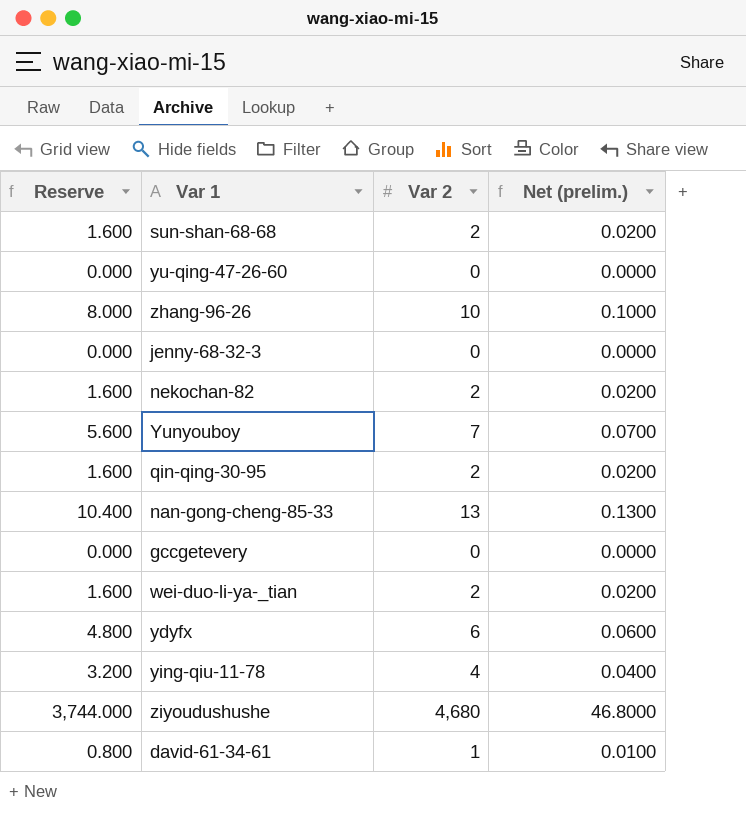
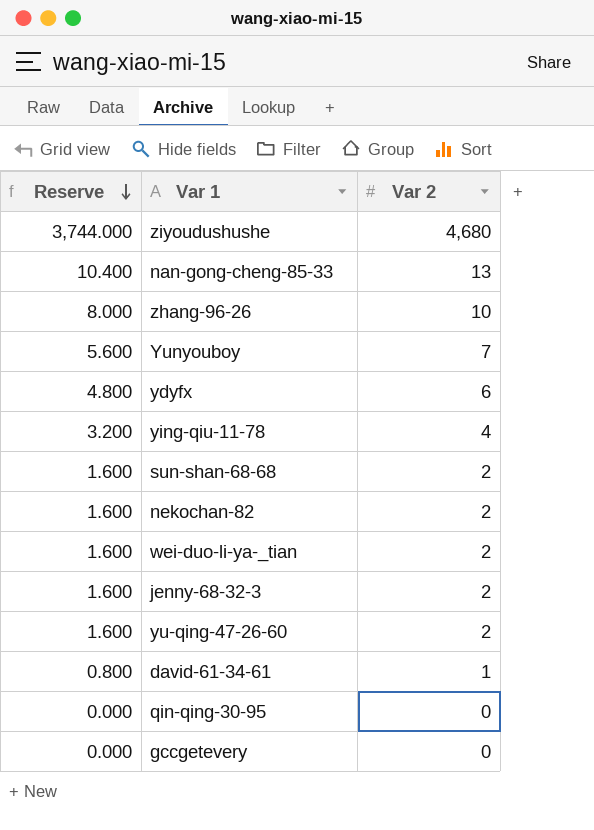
row order: none -> Reserve descending
column Net (prelim.) | formula: [Var 2] * 0.01 -> none
jenny-68-32-3 | Reserve: 0.000 -> 1.600
jenny-68-32-3 | Var 2: 0 -> 2
yu-qing-47-26-60 | Reserve: 0.000 -> 1.600
yu-qing-47-26-60 | Var 2: 0 -> 2
qin-qing-30-95 | Reserve: 1.600 -> 0.000
qin-qing-30-95 | Var 2: 2 -> 0

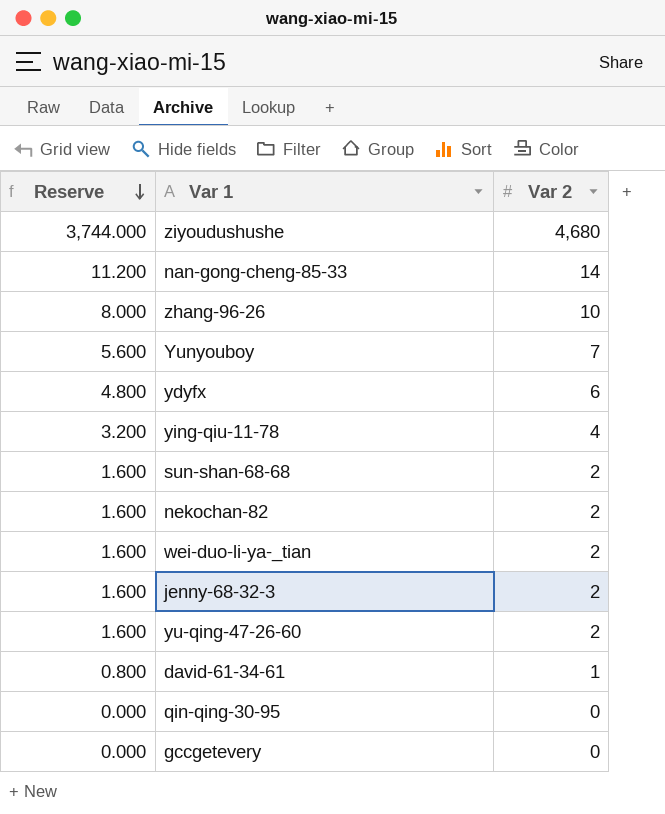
nan-gong-cheng-85-33 | Reserve: 10.400 -> 11.200
nan-gong-cheng-85-33 | Var 2: 13 -> 14

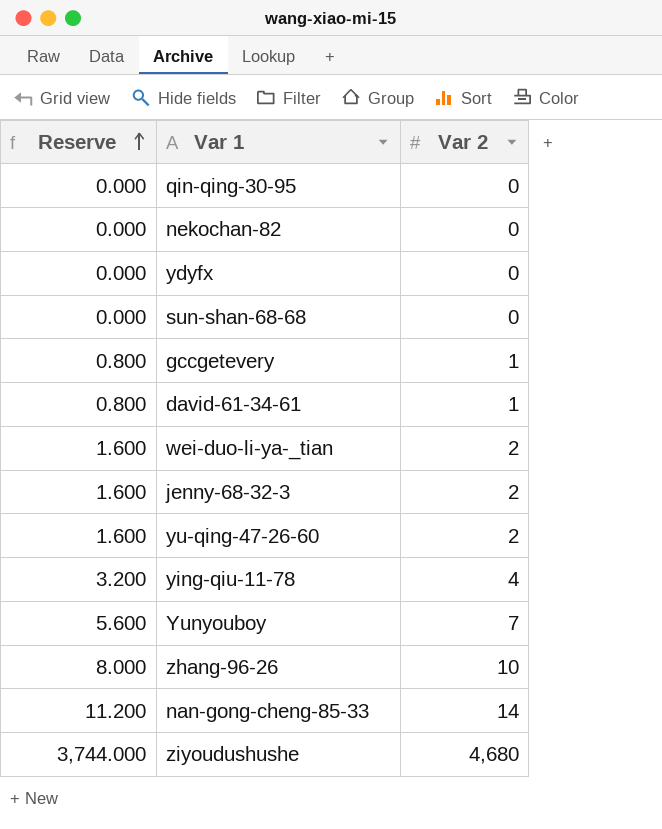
row order: Reserve descending -> Reserve ascending
nekochan-82 | Reserve: 1.600 -> 0.000
nekochan-82 | Var 2: 2 -> 0
ydyfx | Reserve: 4.800 -> 0.000
ydyfx | Var 2: 6 -> 0
sun-shan-68-68 | Reserve: 1.600 -> 0.000
sun-shan-68-68 | Var 2: 2 -> 0
gccgetevery | Reserve: 0.000 -> 0.800
gccgetevery | Var 2: 0 -> 1

